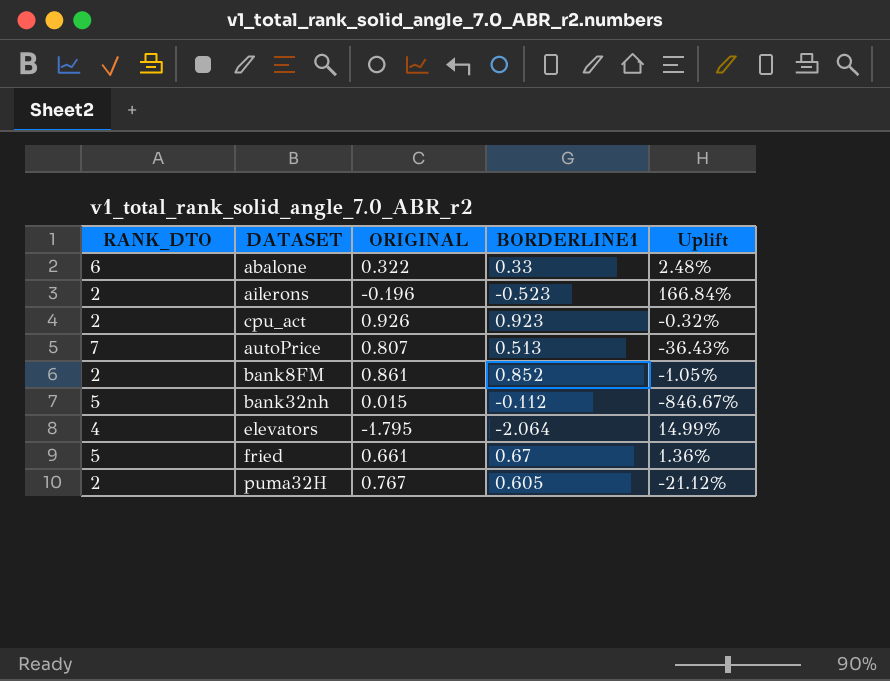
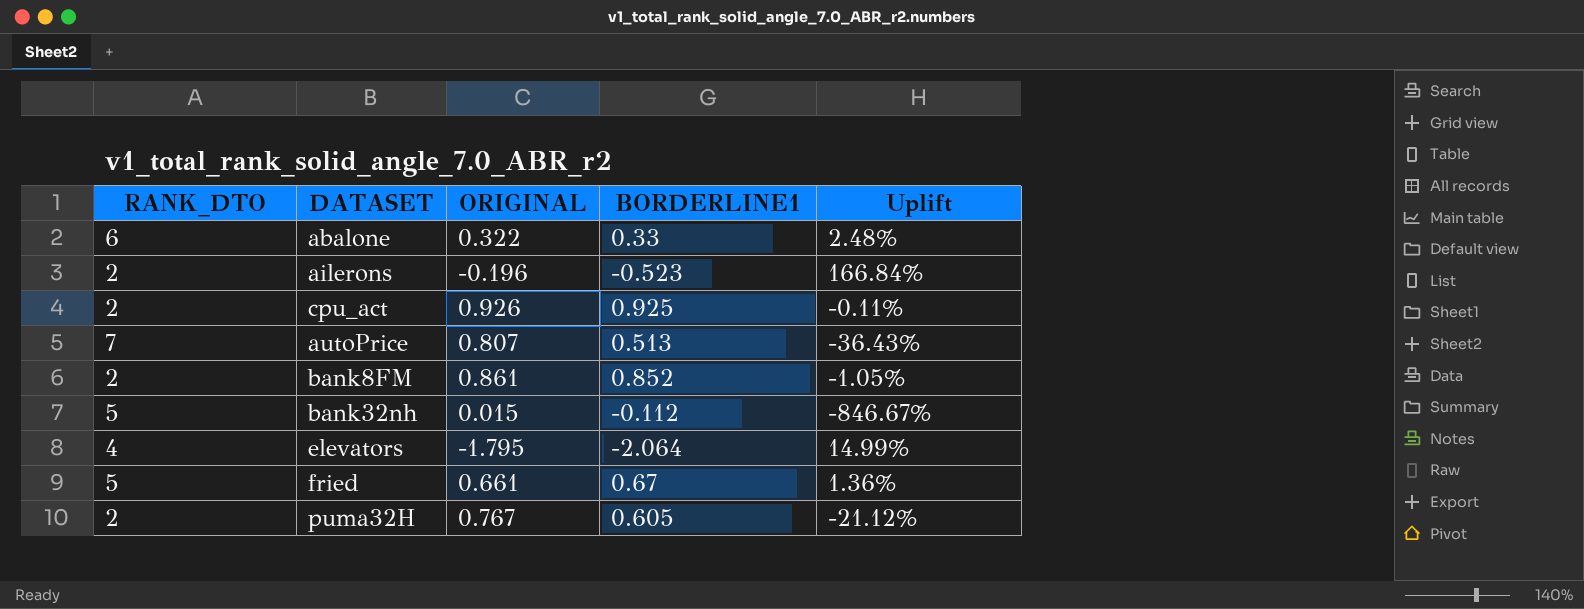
cpu_act | BORDERLINE1: 0.923 -> 0.925
cpu_act | Uplift: -0.32% -> -0.11%

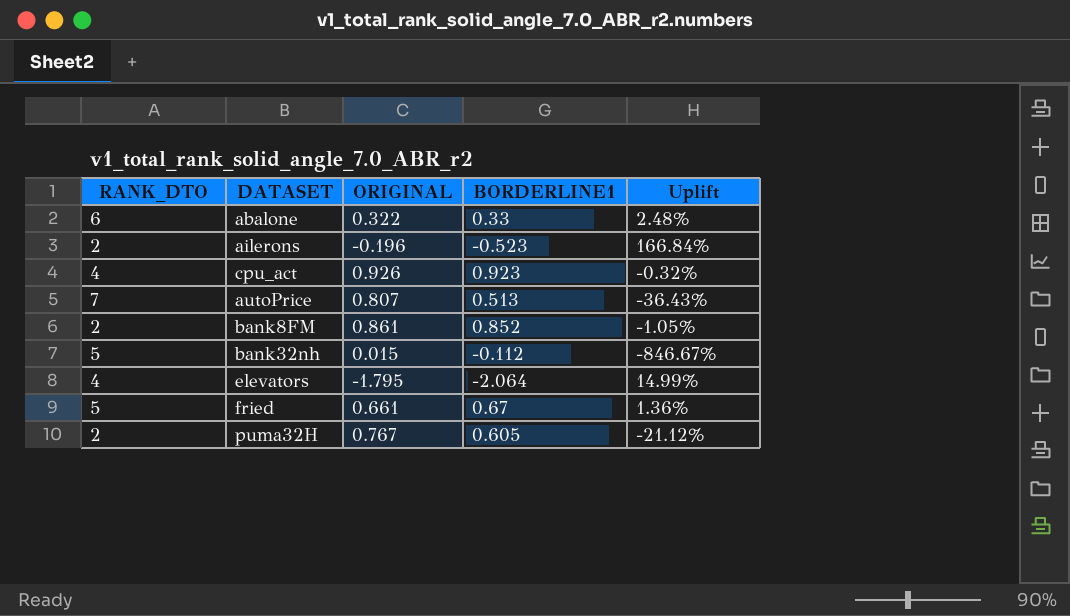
cpu_act | RANK_DTO: 2 -> 4
cpu_act | BORDERLINE1: 0.925 -> 0.923
cpu_act | Uplift: -0.11% -> -0.32%

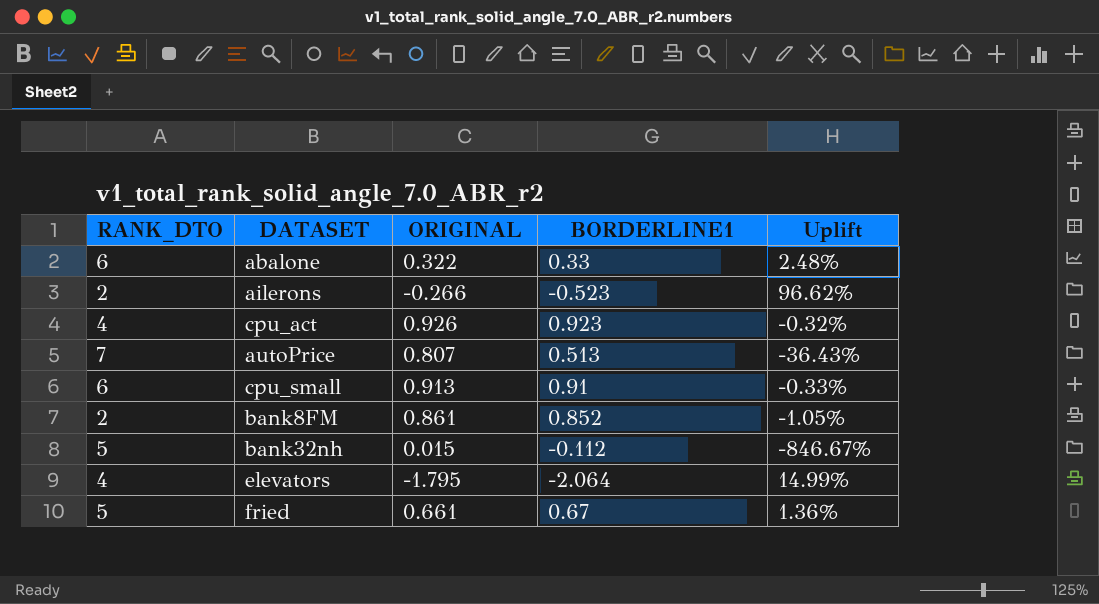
row puma32H: 2 | 0.767 | 0.605 | -21.12% -> none
ailerons | ORIGINAL: -0.196 -> -0.266
ailerons | Uplift: 166.84% -> 96.62%
row cpu_small: none -> 6 | 0.913 | 0.91 | -0.33%

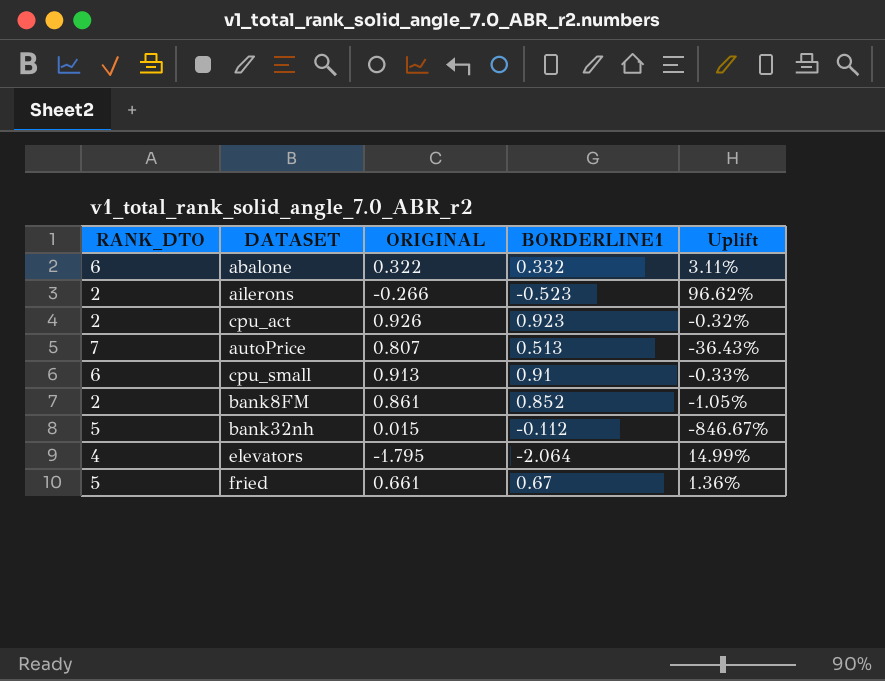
abalone | BORDERLINE1: 0.33 -> 0.332
abalone | Uplift: 2.48% -> 3.11%
cpu_act | RANK_DTO: 4 -> 2

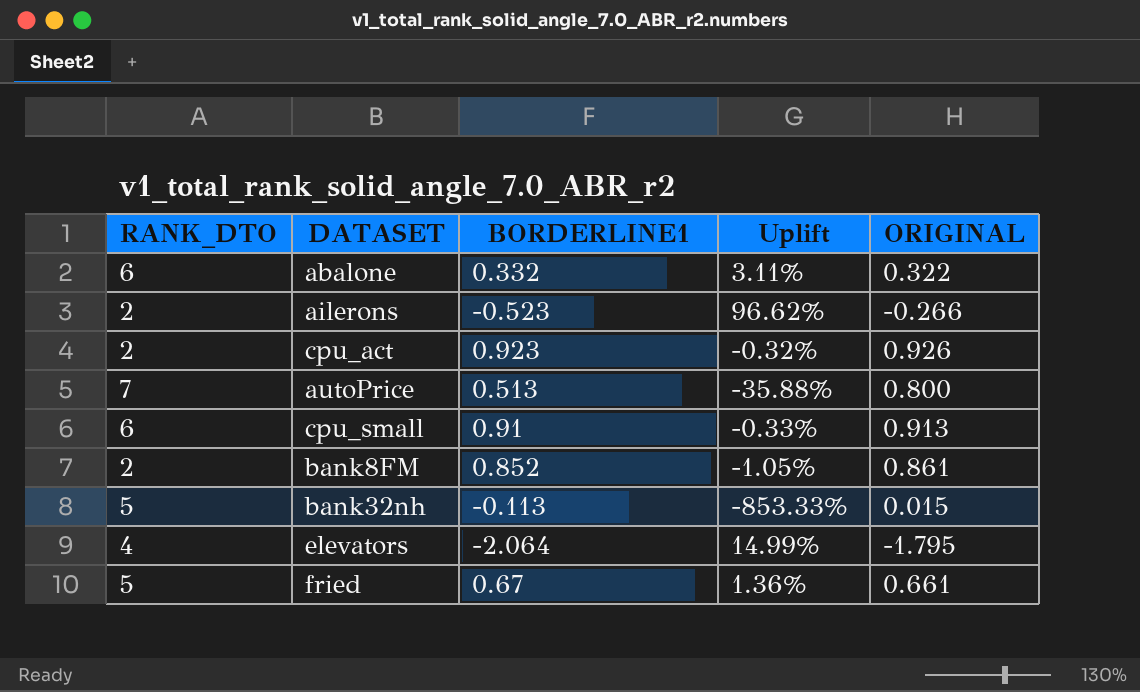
column ORIGINAL | position: 3 -> 5
autoPrice | Uplift: -36.43% -> -35.88%
autoPrice | ORIGINAL: 0.807 -> 0.800
bank32nh | BORDERLINE1: -0.112 -> -0.113
bank32nh | Uplift: -846.67% -> -853.33%

